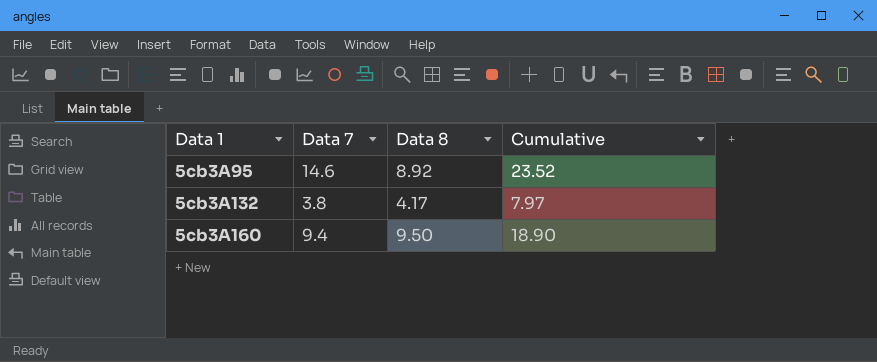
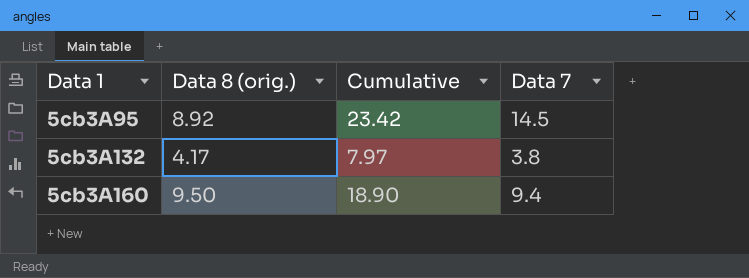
column name: Data 8 -> Data 8 (orig.)
column Data 7 | position: 2 -> 4
5cb3A95 | Cumulative: 23.52 -> 23.42
5cb3A95 | Data 7: 14.6 -> 14.5

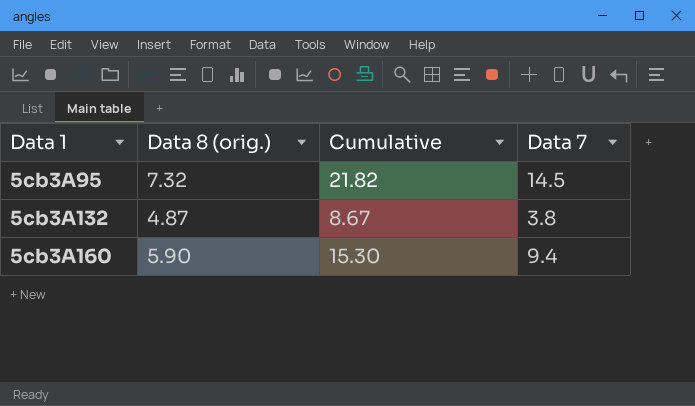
5cb3A95 | Data 8 (orig.): 8.92 -> 7.32
5cb3A95 | Cumulative: 23.42 -> 21.82
5cb3A132 | Data 8 (orig.): 4.17 -> 4.87
5cb3A132 | Cumulative: 7.97 -> 8.67
5cb3A160 | Data 8 (orig.): 9.50 -> 5.90
5cb3A160 | Cumulative: 18.90 -> 15.30

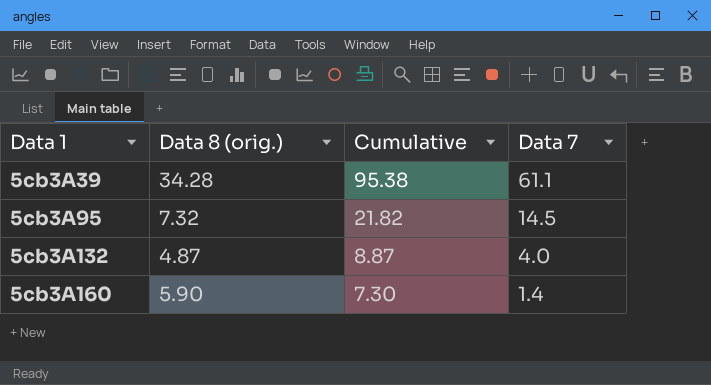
row 5cb3A39: none -> 34.28 | 95.38 | 61.1
5cb3A132 | Cumulative: 8.67 -> 8.87
5cb3A132 | Data 7: 3.8 -> 4.0
5cb3A160 | Cumulative: 15.30 -> 7.30
5cb3A160 | Data 7: 9.4 -> 1.4

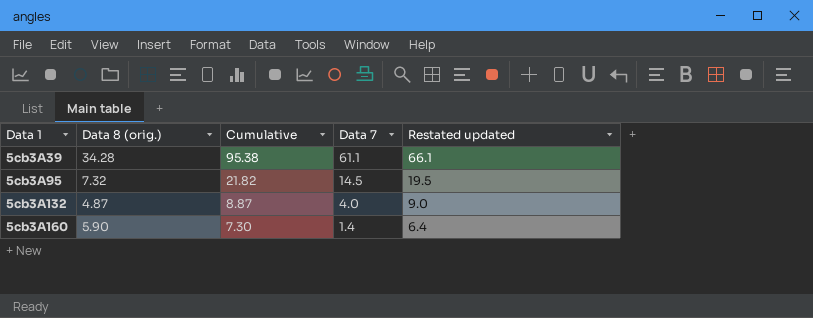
column Restated updated | formula: none -> [Data 7] + 5

